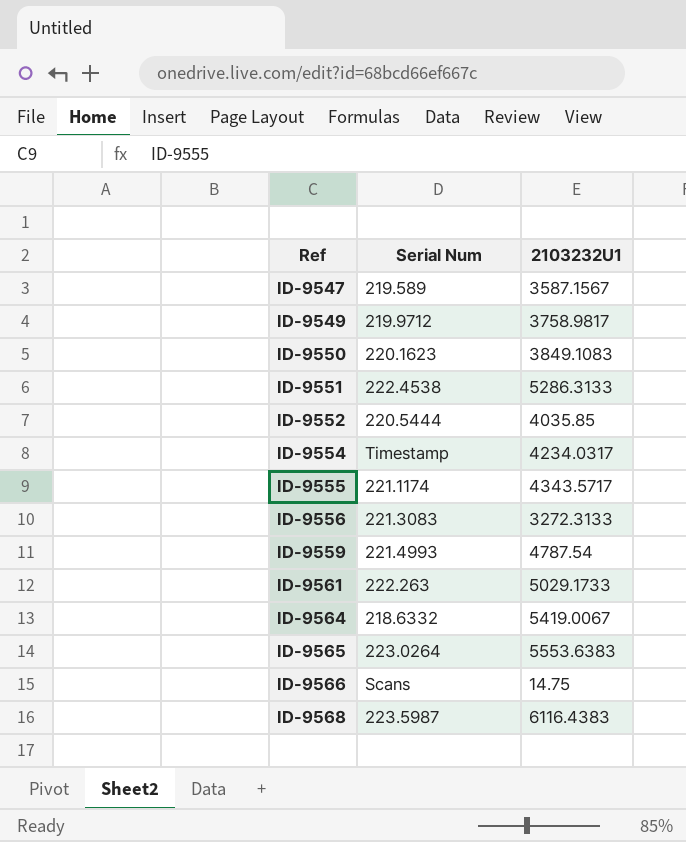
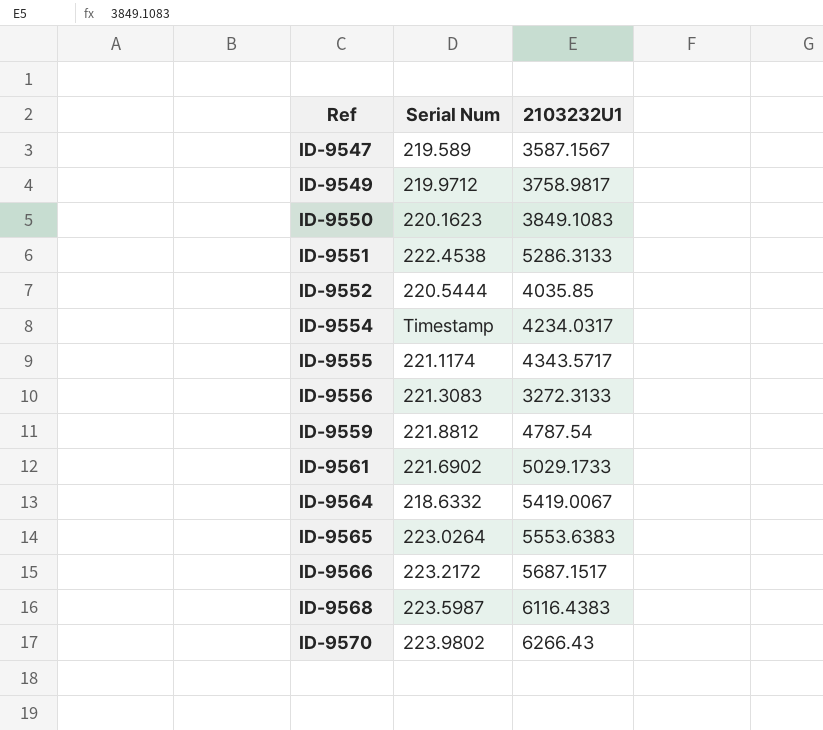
ID-9559 | Serial Num: 221.4993 -> 221.8812
ID-9561 | Serial Num: 222.263 -> 221.6902
ID-9566 | Serial Num: Scans -> 223.2172
ID-9566 | 2103232U1: 14.75 -> 5687.1517
row ID-9570: none -> 223.9802 | 6266.43

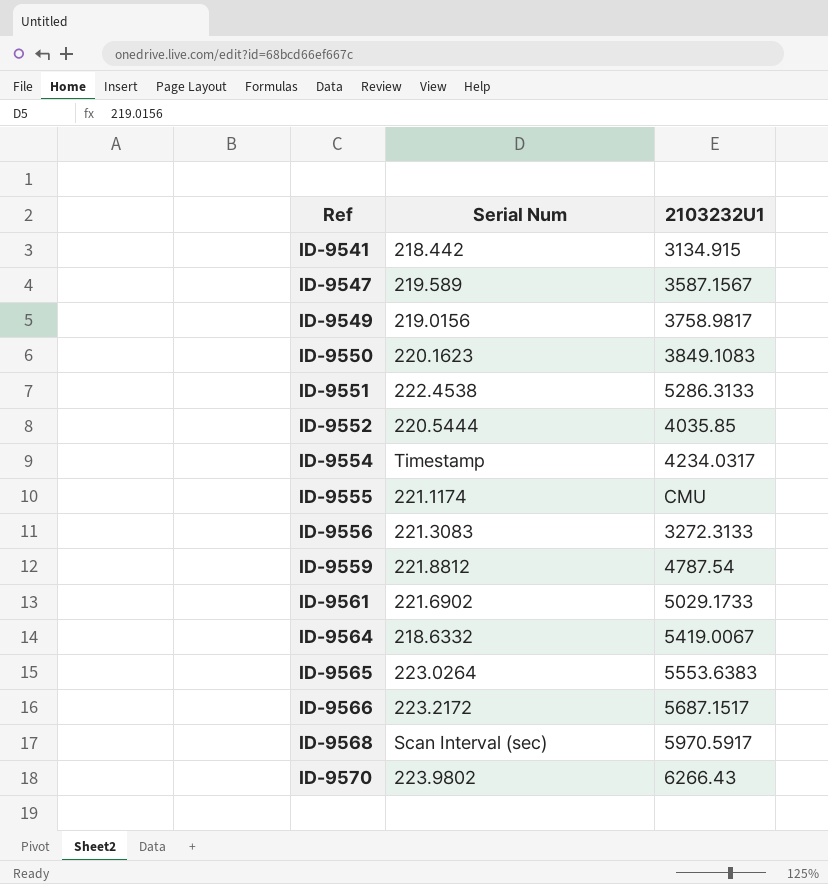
row ID-9541: none -> 218.442 | 3134.915
ID-9549 | Serial Num: 219.9712 -> 219.0156
ID-9555 | 2103232U1: 4343.5717 -> CMU
ID-9568 | Serial Num: 223.5987 -> Scan Interval (sec)
ID-9568 | 2103232U1: 6116.4383 -> 5970.5917

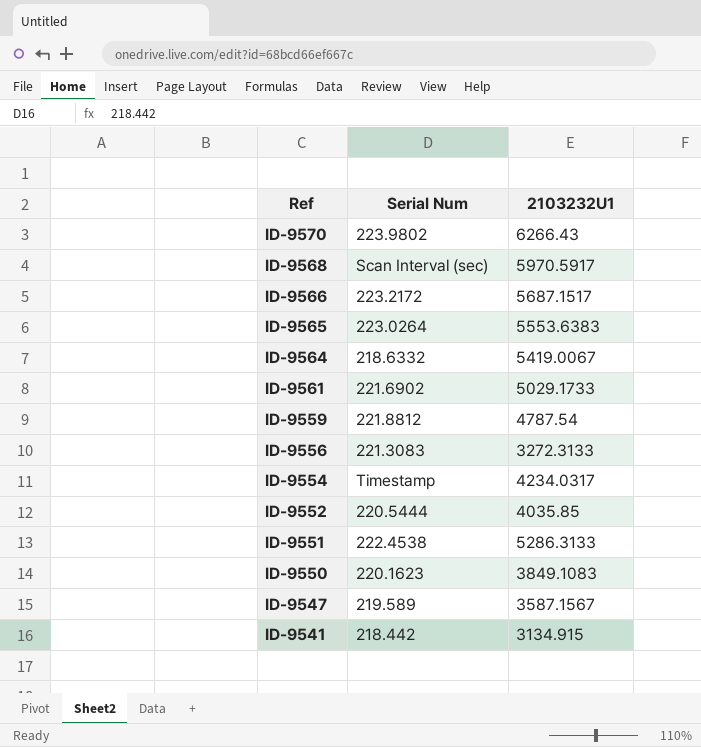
row order: Ref ascending -> Ref descending
row ID-9549: 219.0156 | 3758.9817 -> none
row ID-9555: 221.1174 | CMU -> none

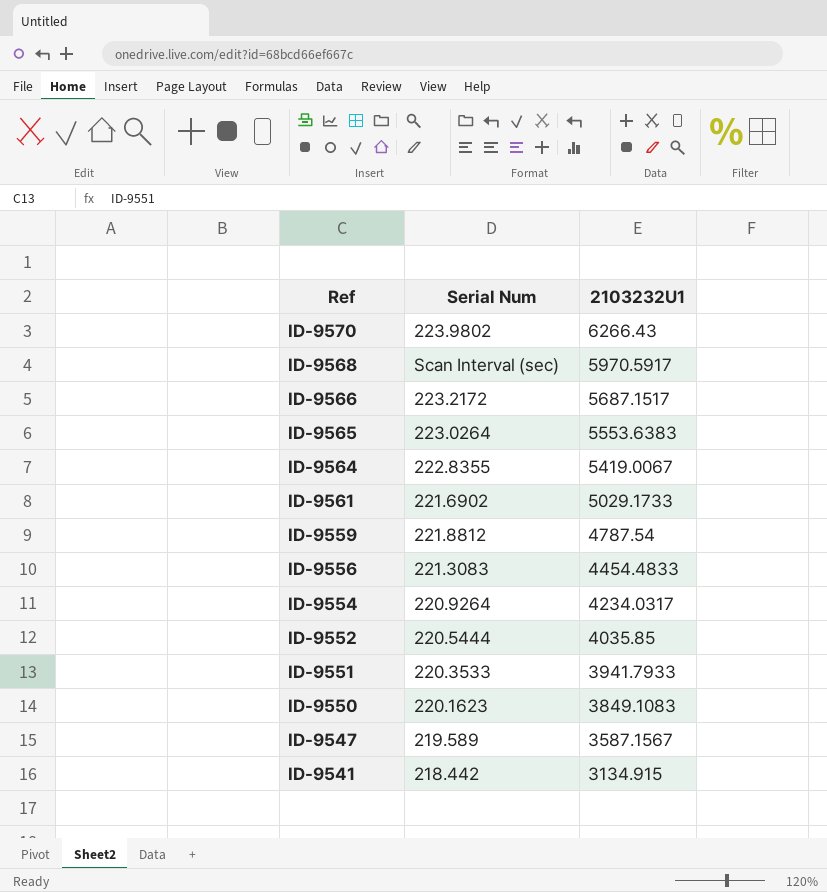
ID-9564 | Serial Num: 218.6332 -> 222.8355
ID-9556 | 2103232U1: 3272.3133 -> 4454.4833
ID-9554 | Serial Num: Timestamp -> 220.9264
ID-9551 | Serial Num: 222.4538 -> 220.3533
ID-9551 | 2103232U1: 5286.3133 -> 3941.7933

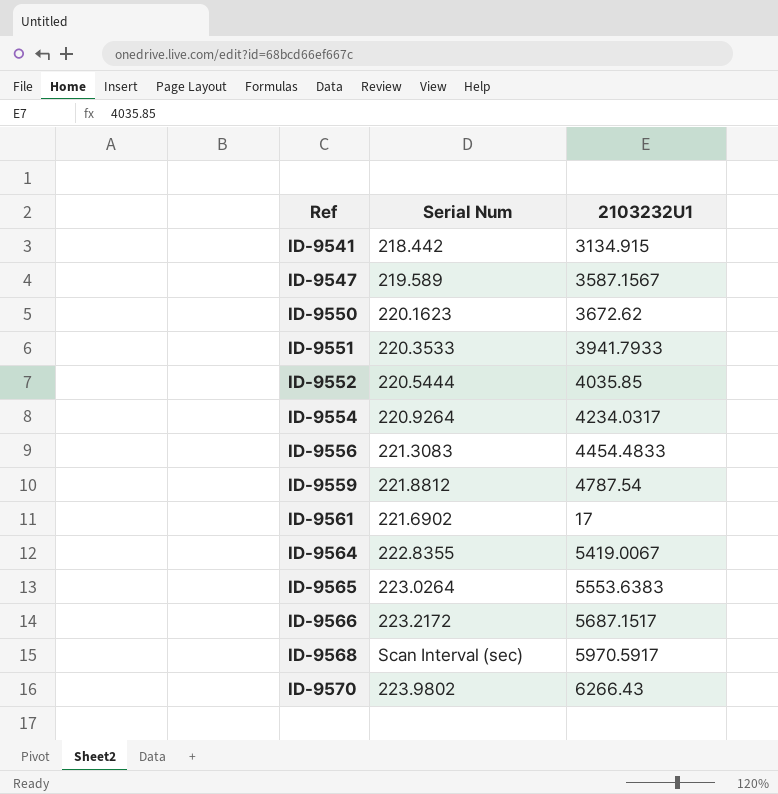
row order: Ref descending -> Ref ascending
ID-9550 | 2103232U1: 3849.1083 -> 3672.62
ID-9561 | 2103232U1: 5029.1733 -> 17

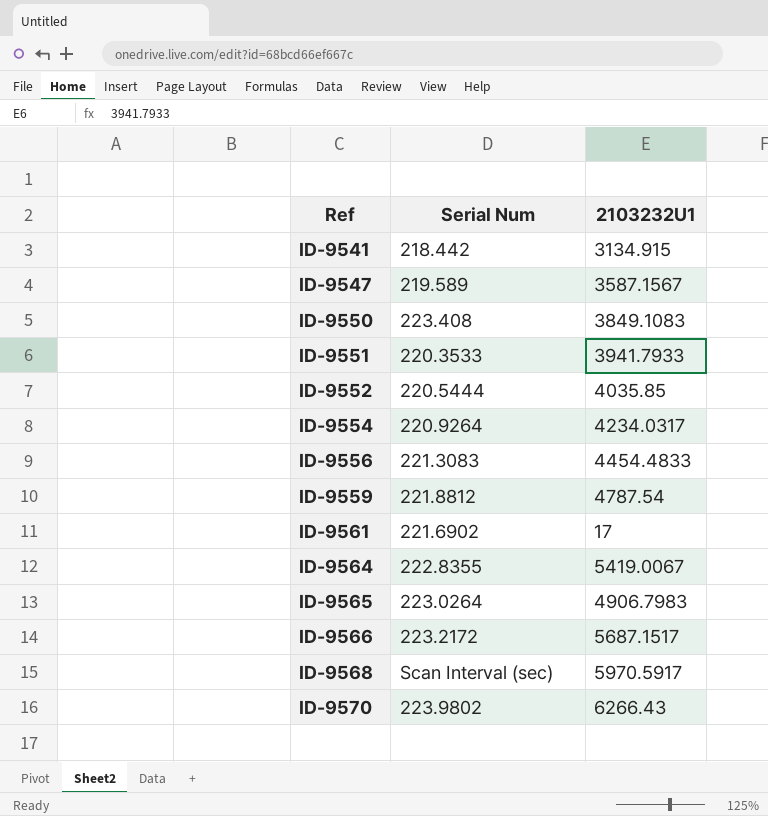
ID-9550 | Serial Num: 220.1623 -> 223.408
ID-9550 | 2103232U1: 3672.62 -> 3849.1083
ID-9565 | 2103232U1: 5553.6383 -> 4906.7983

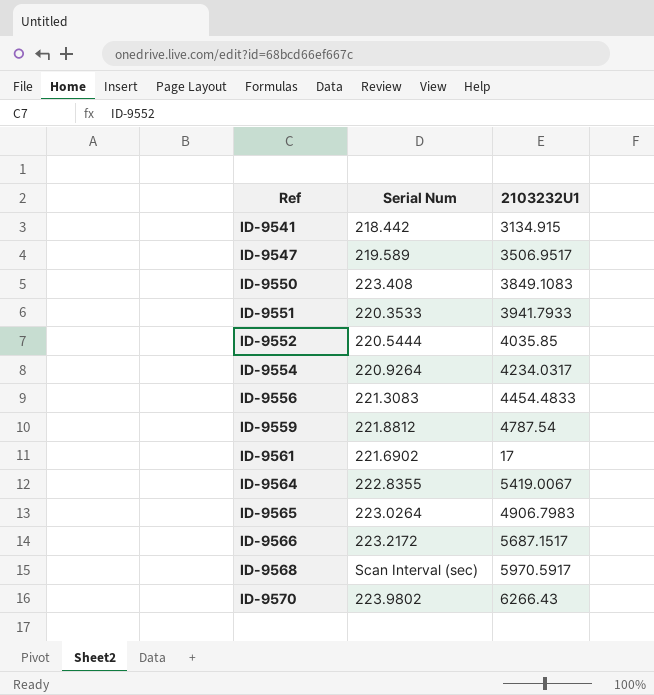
ID-9547 | 2103232U1: 3587.1567 -> 3506.9517

